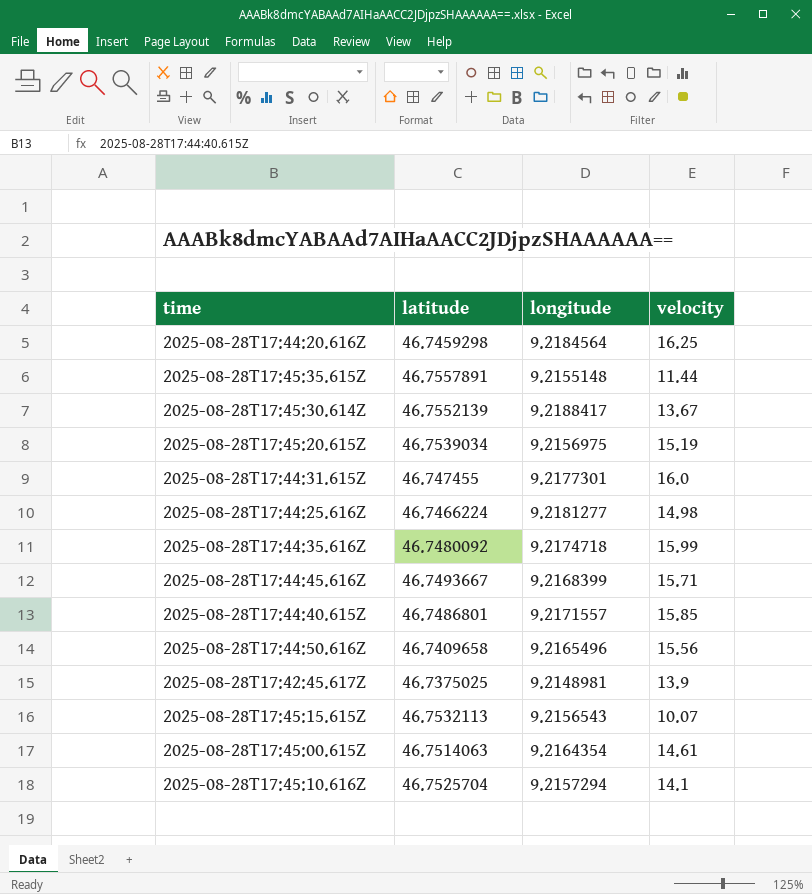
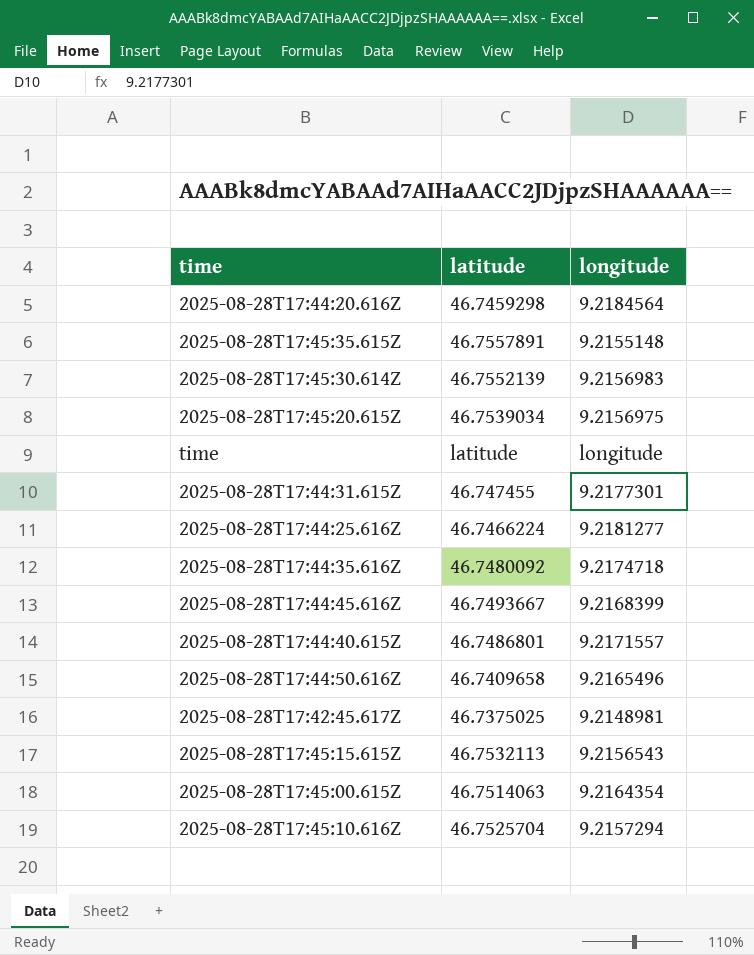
column velocity | position: 4 -> none
2025-08-28T17:45:30.614Z | longitude: 9.2188417 -> 9.2156983
row time: none -> latitude | longitude

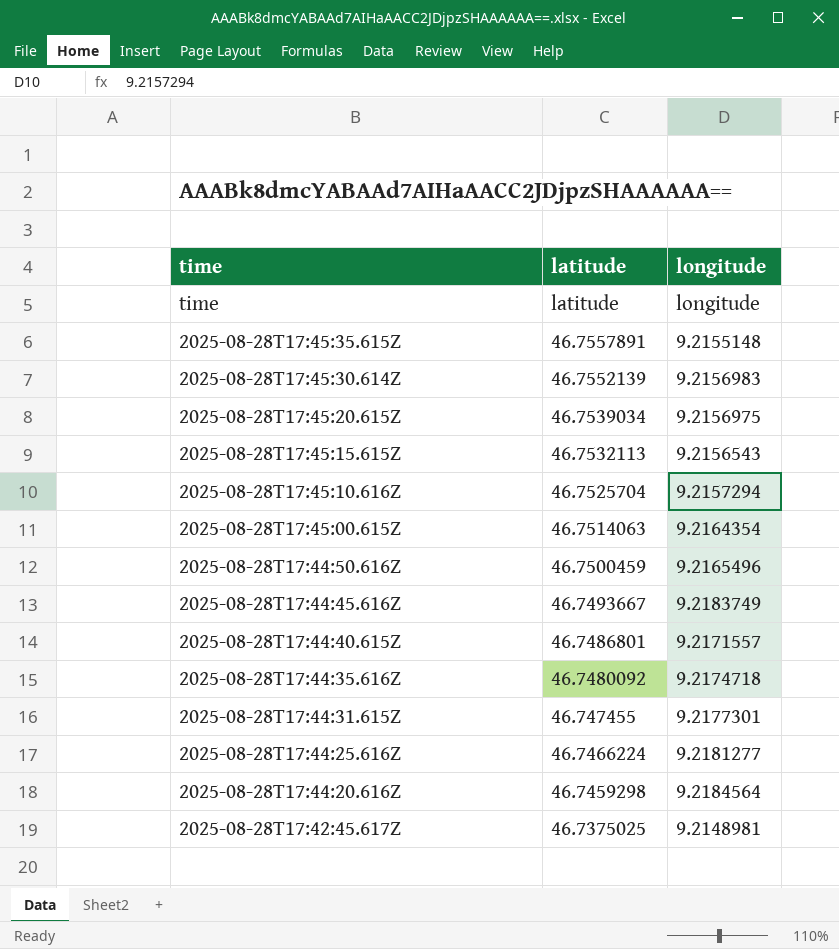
row order: none -> time descending
2025-08-28T17:44:50.616Z | latitude: 46.7409658 -> 46.7500459
2025-08-28T17:44:45.616Z | longitude: 9.2168399 -> 9.2183749

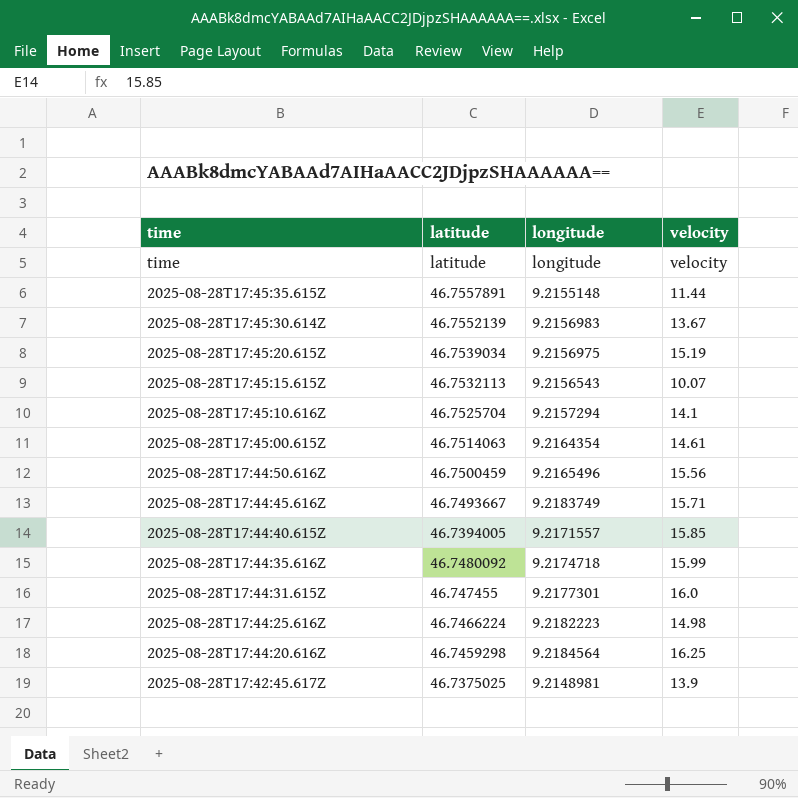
column velocity | position: none -> 4
2025-08-28T17:44:40.615Z | latitude: 46.7486801 -> 46.7394005
2025-08-28T17:44:25.616Z | longitude: 9.2181277 -> 9.2182223

